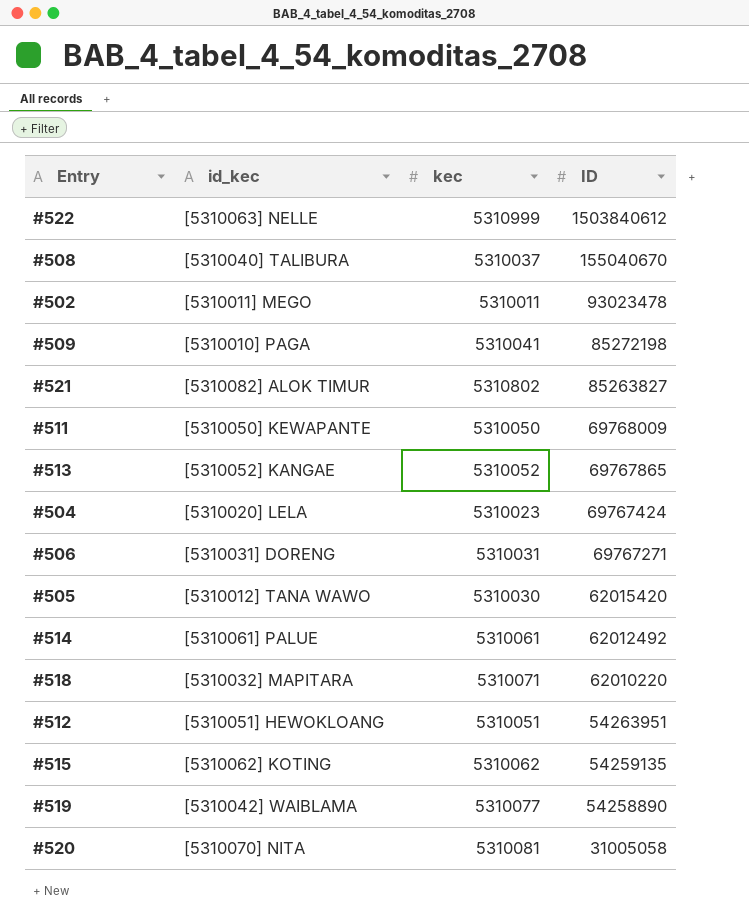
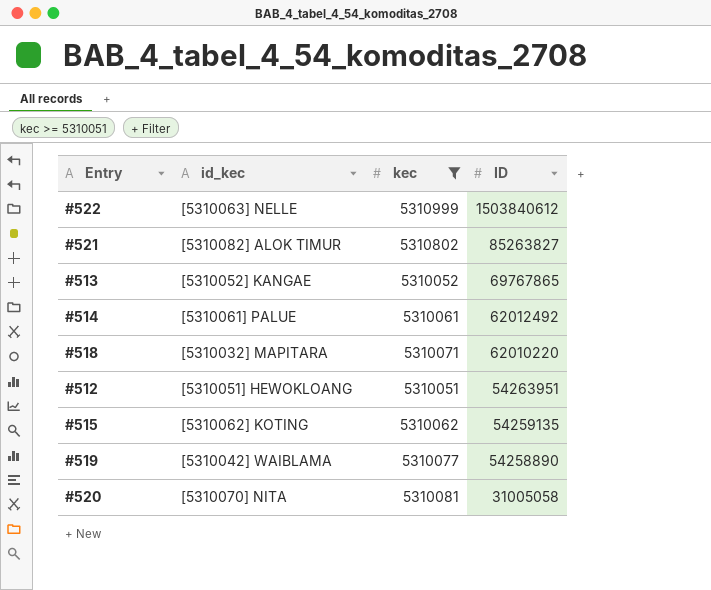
filter: none -> kec >= 5310051

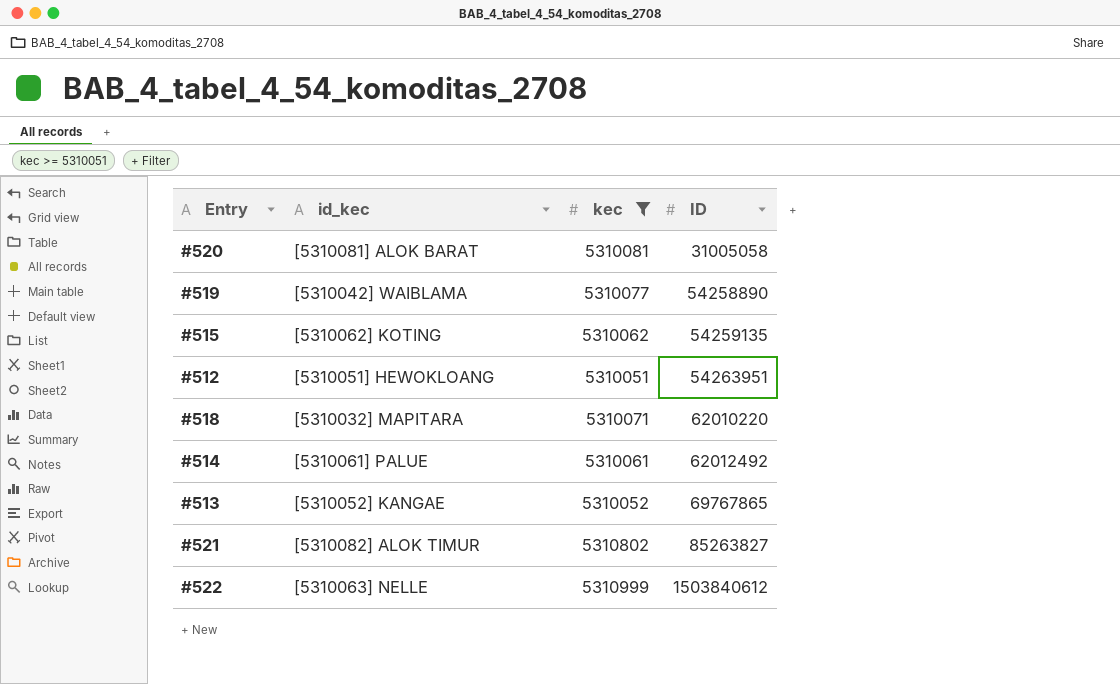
row order: ID descending -> ID ascending
#520 | id_kec: [5310070] NITA -> [5310081] ALOK BARAT

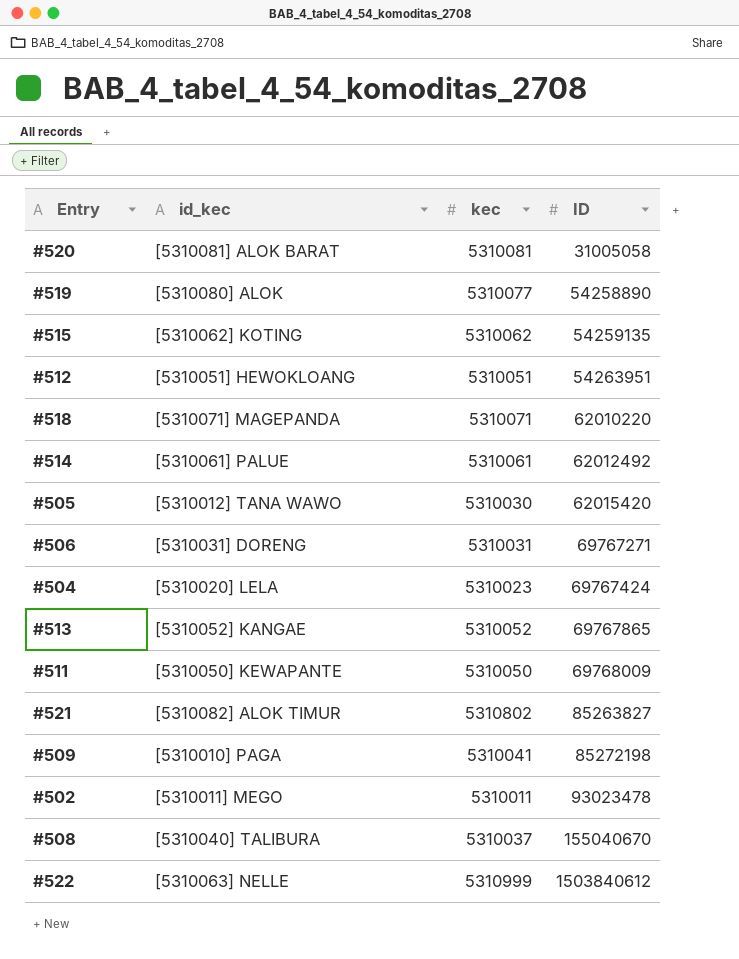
filter: kec >= 5310051 -> none
#519 | id_kec: [5310042] WAIBLAMA -> [5310080] ALOK
#518 | id_kec: [5310032] MAPITARA -> [5310071] MAGEPANDA

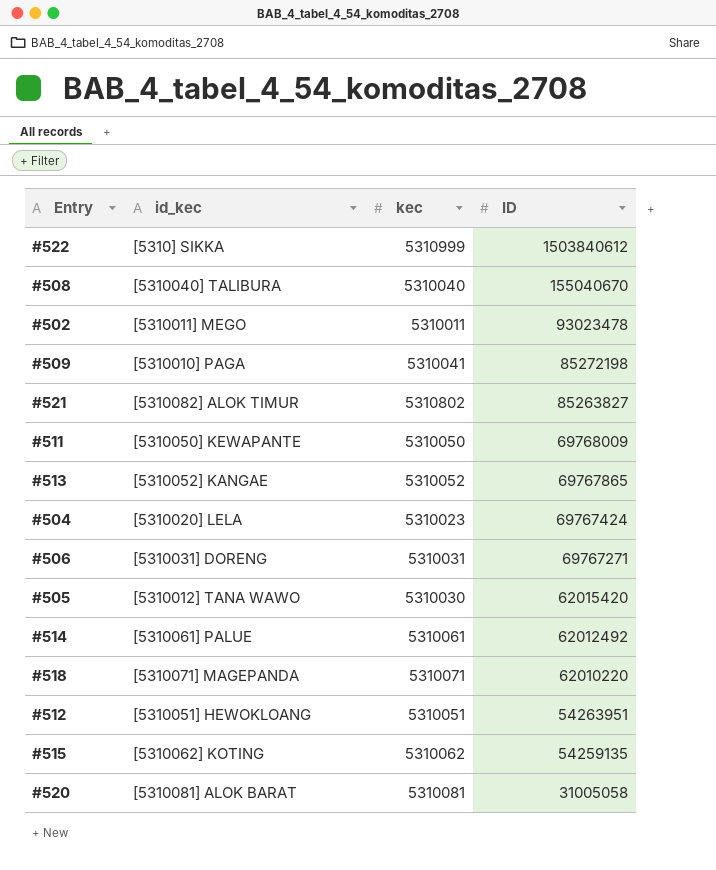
row order: ID ascending -> ID descending
row #519: [5310080] ALOK | 5310077 | 54258890 -> none
#522 | id_kec: [5310063] NELLE -> [5310] SIKKA
#508 | kec: 5310037 -> 5310040

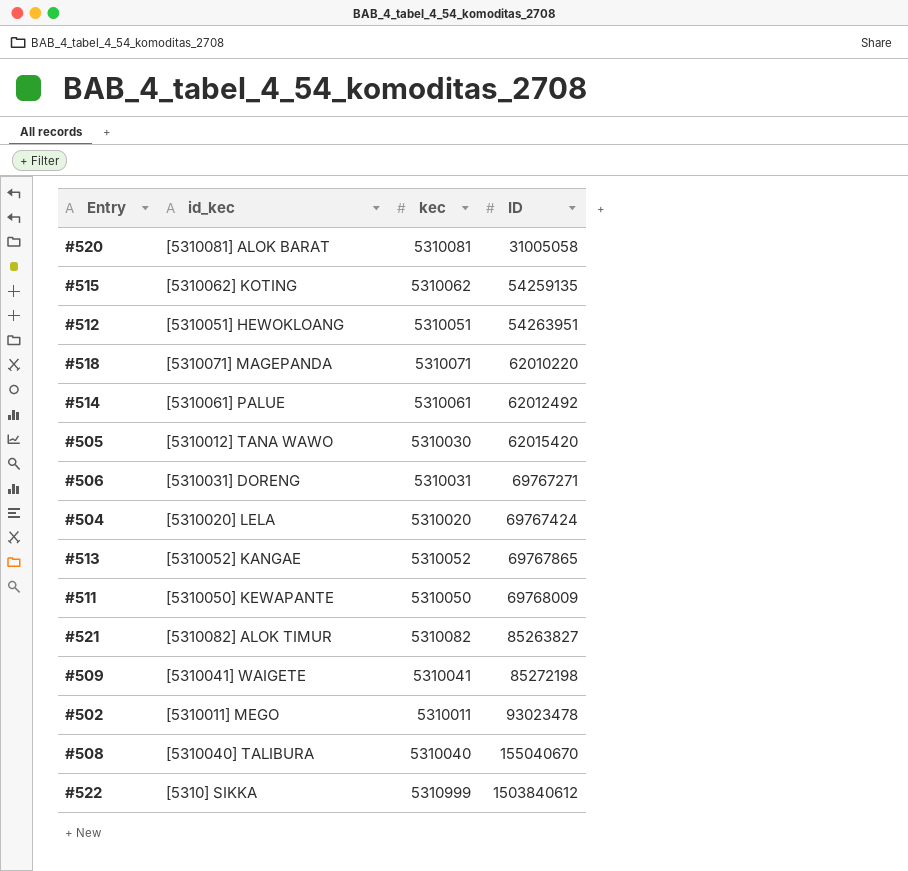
row order: ID descending -> ID ascending
#504 | kec: 5310023 -> 5310020
#521 | kec: 5310802 -> 5310082
#509 | id_kec: [5310010] PAGA -> [5310041] WAIGETE

